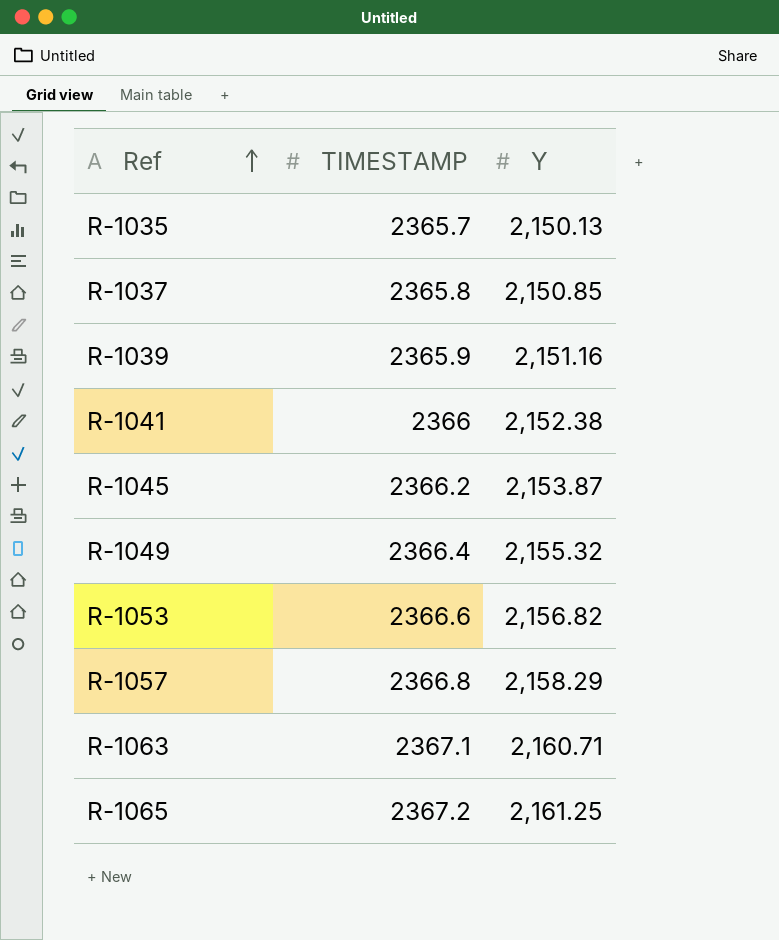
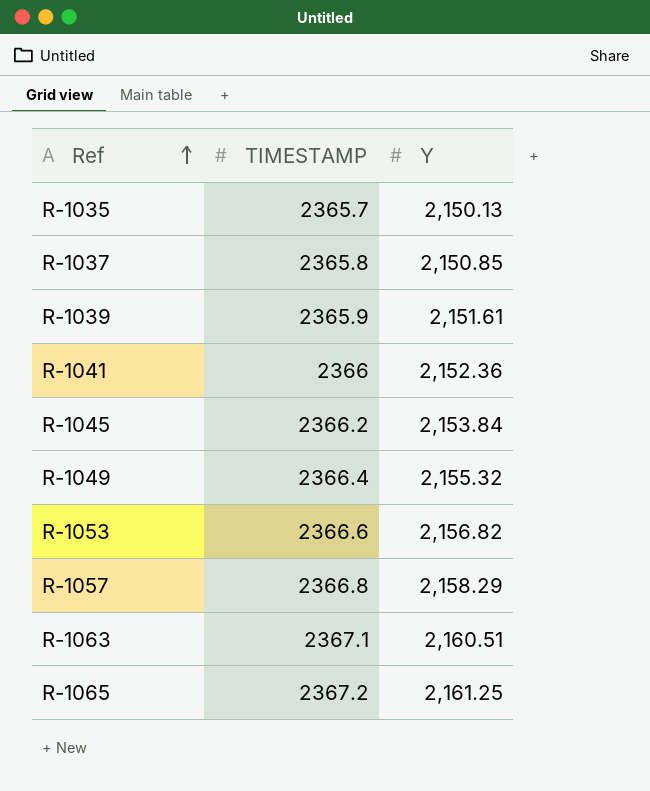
R-1039 | Y: 2,151.16 -> 2,151.61
R-1041 | Y: 2,152.38 -> 2,152.36
R-1045 | Y: 2,153.87 -> 2,153.84
R-1063 | Y: 2,160.71 -> 2,160.51

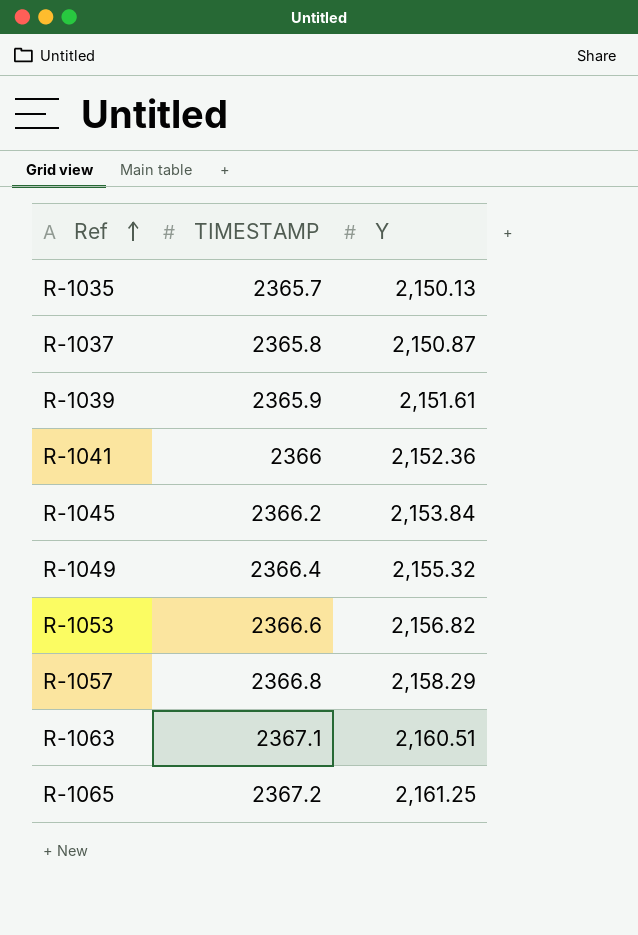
R-1037 | Y: 2,150.85 -> 2,150.87

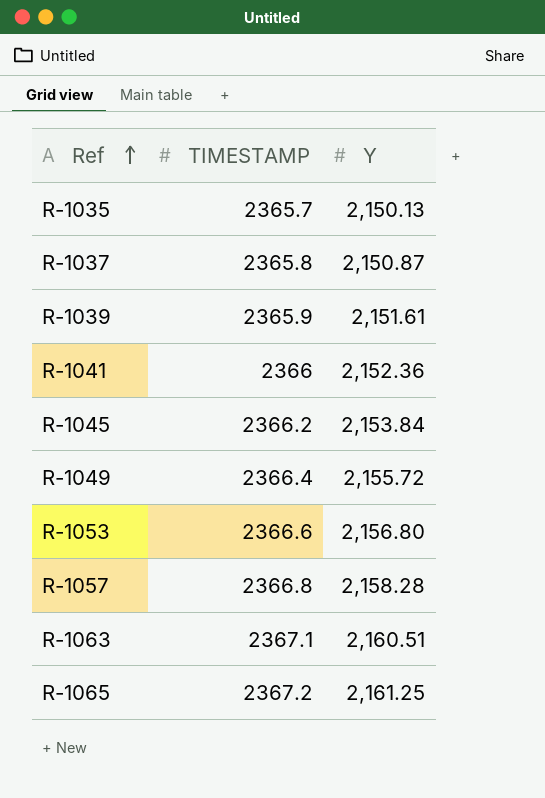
R-1049 | Y: 2,155.32 -> 2,155.72
R-1053 | Y: 2,156.82 -> 2,156.80
R-1057 | Y: 2,158.29 -> 2,158.28

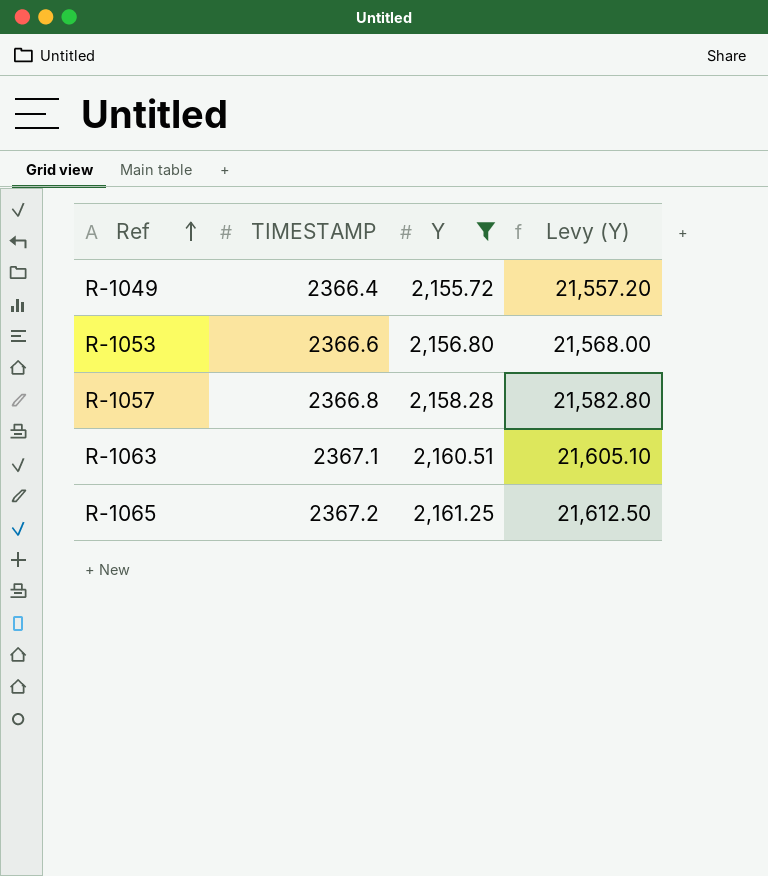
filter: none -> Y >= 2,155.72
column Levy (Y) | formula: none -> [Y] * 10

